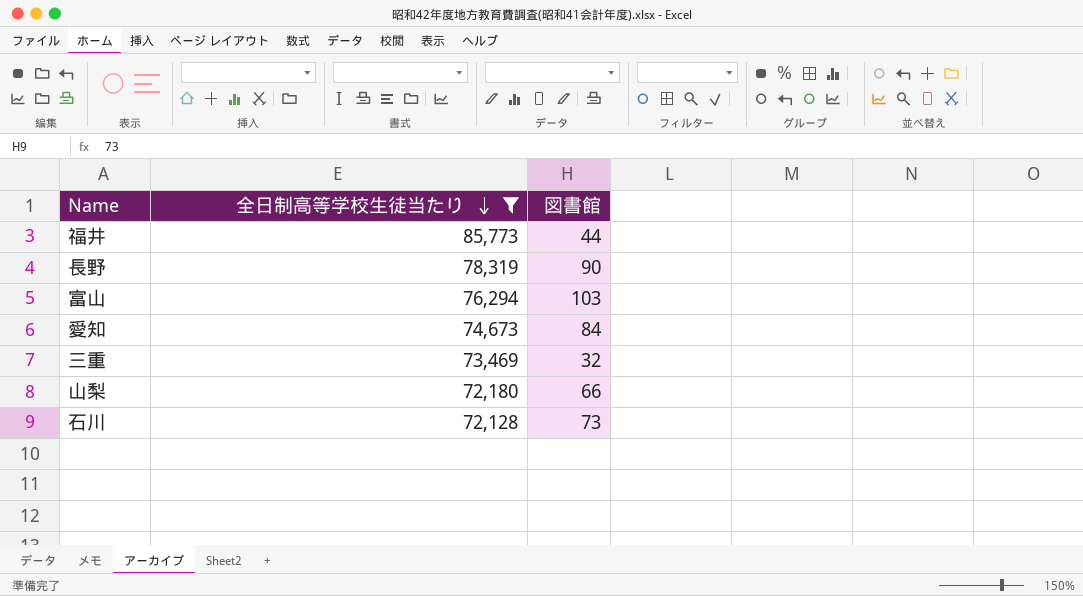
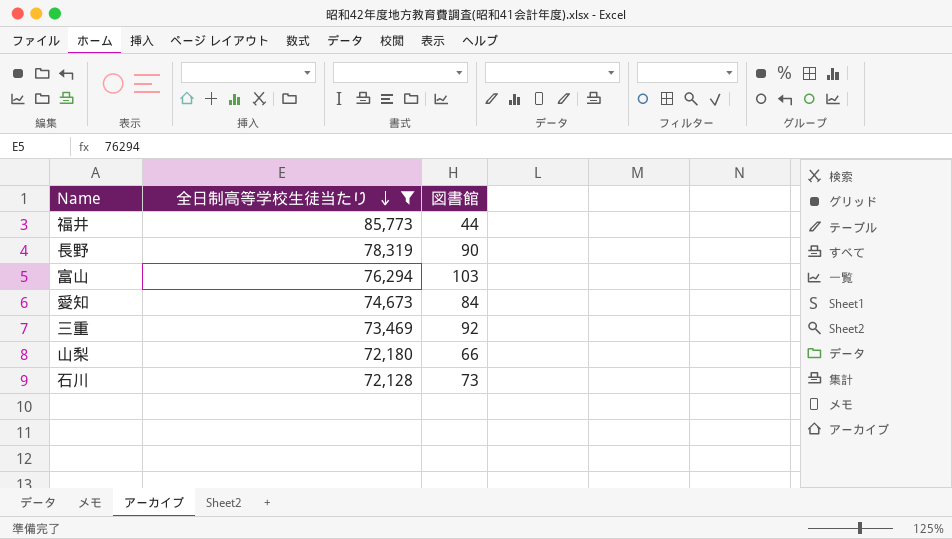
三重 | 図書館: 32 -> 92

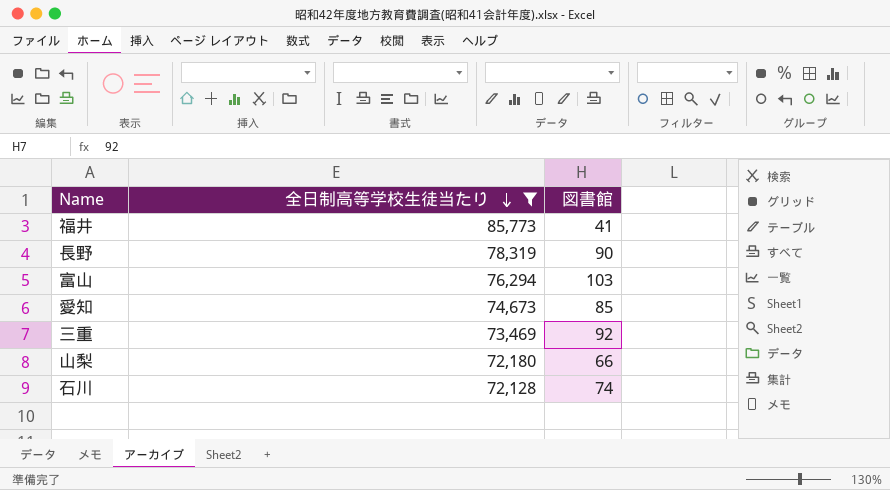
福井 | 図書館: 44 -> 41
愛知 | 図書館: 84 -> 85
石川 | 図書館: 73 -> 74

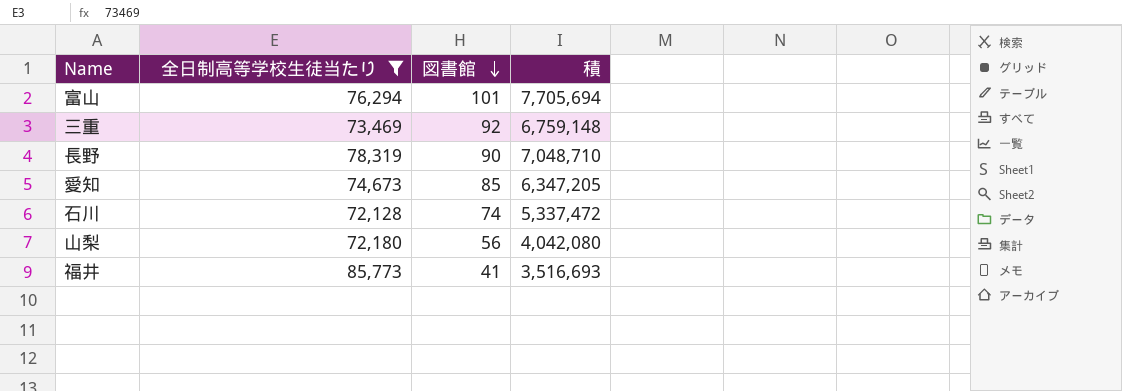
row order: 全日制高等学校生徒当たり descending -> 図書館 descending
column 積 | formula: none -> [全日制高等学校生徒当たり] * [図書館]
富山 | 図書館: 103 -> 101
山梨 | 図書館: 66 -> 56

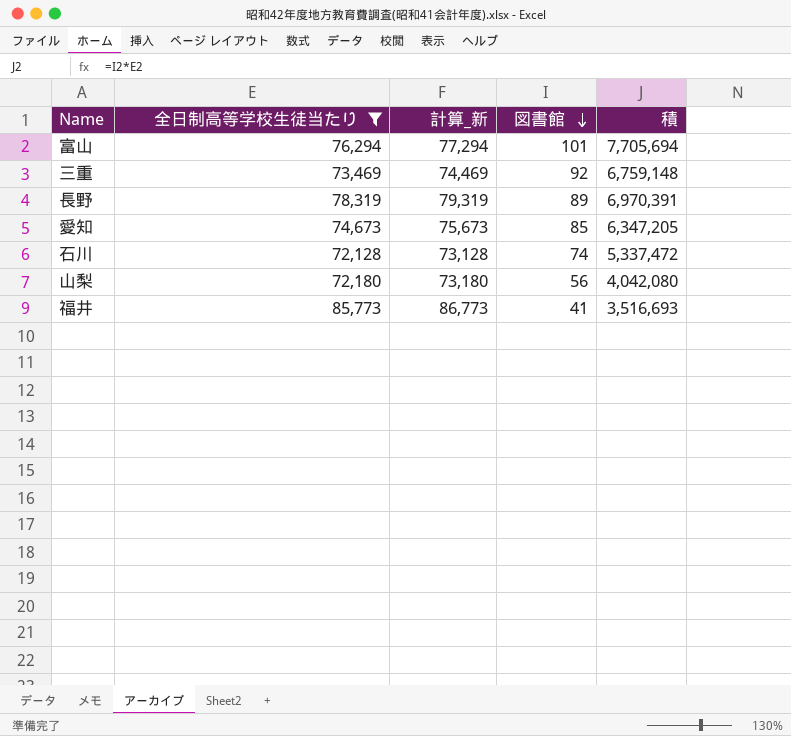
column 計算_新 | formula: none -> [全日制高等学校生徒当たり] + 1000
長野 | 図書館: 90 -> 89
長野 | 積: 7,048,710 -> 6,970,391

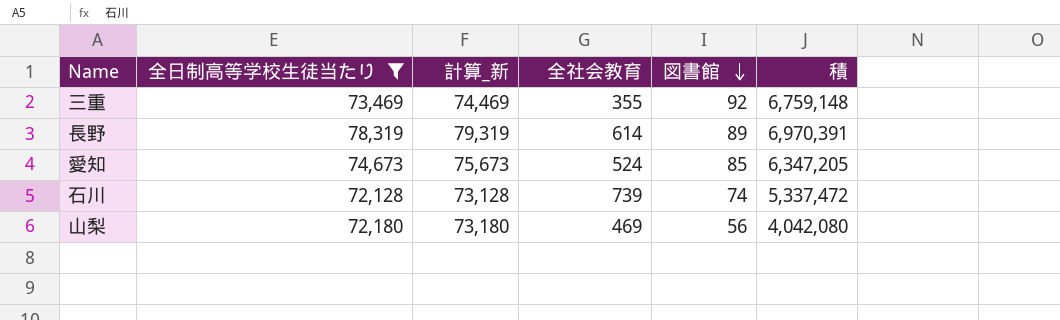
column 全社会教育 | position: none -> 4
row 富山: 76,294 | 77,294 | 101 | 7,705,694 -> none
row 福井: 85,773 | 86,773 | 41 | 3,516,693 -> none

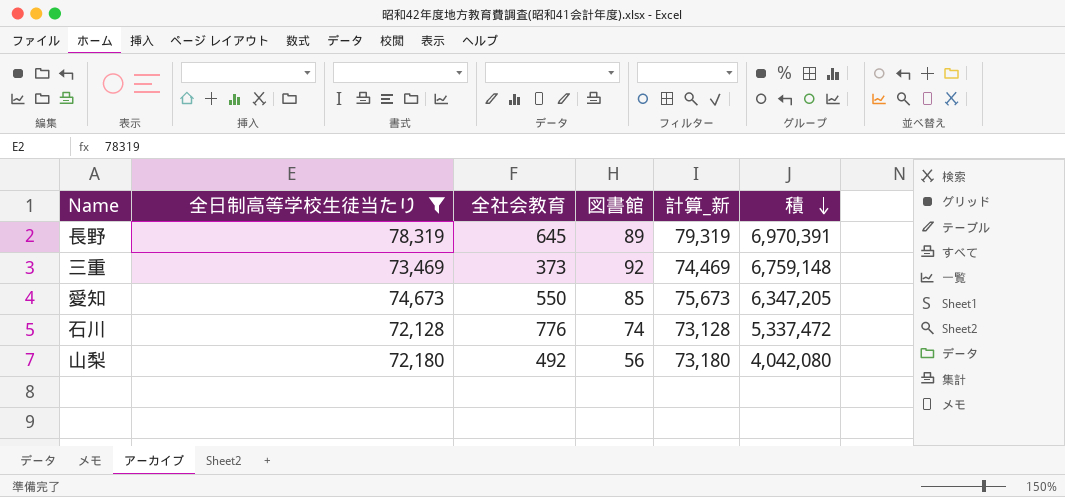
row order: 図書館 descending -> 積 descending
column 計算_新 | position: 3 -> 5
長野 | 全社会教育: 614 -> 645
三重 | 全社会教育: 355 -> 373
愛知 | 全社会教育: 524 -> 550
石川 | 全社会教育: 739 -> 776
山梨 | 全社会教育: 469 -> 492

